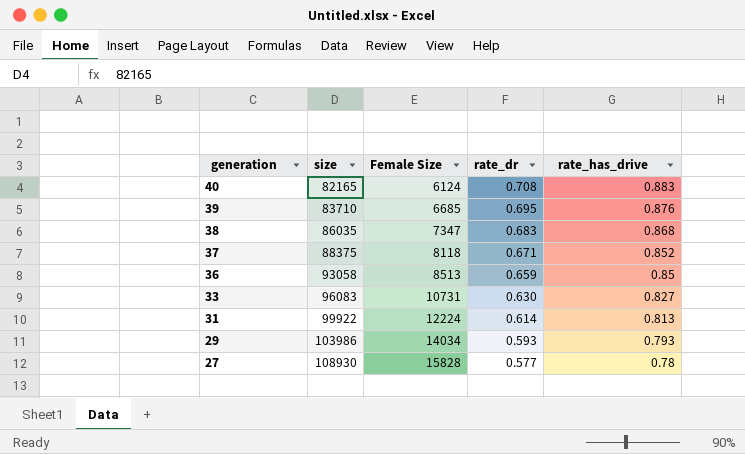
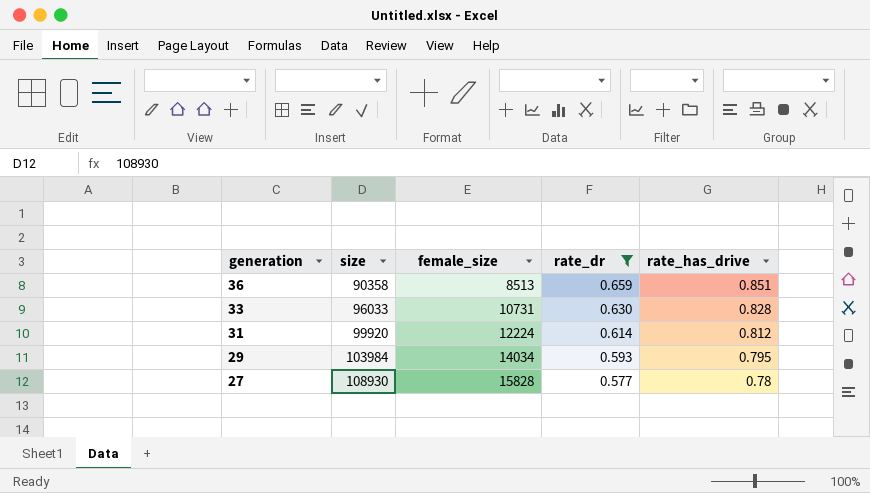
filter: none -> rate_dr <= 0.659
column name: Female Size -> female_size
36 | size: 93058 -> 90358
36 | rate_has_drive: 0.85 -> 0.851
33 | size: 96083 -> 96033
33 | rate_has_drive: 0.827 -> 0.828
31 | size: 99922 -> 99920
31 | rate_has_drive: 0.813 -> 0.812
29 | size: 103986 -> 103984
29 | rate_has_drive: 0.793 -> 0.795

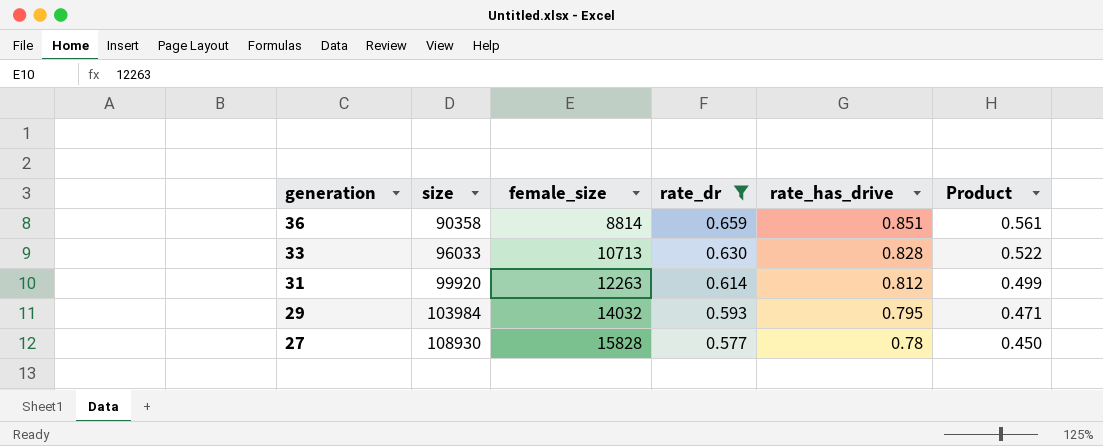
column Product | formula: none -> [rate_dr] * [rate_has_drive]
36 | female_size: 8513 -> 8814
33 | female_size: 10731 -> 10713
31 | female_size: 12224 -> 12263
29 | female_size: 14034 -> 14032

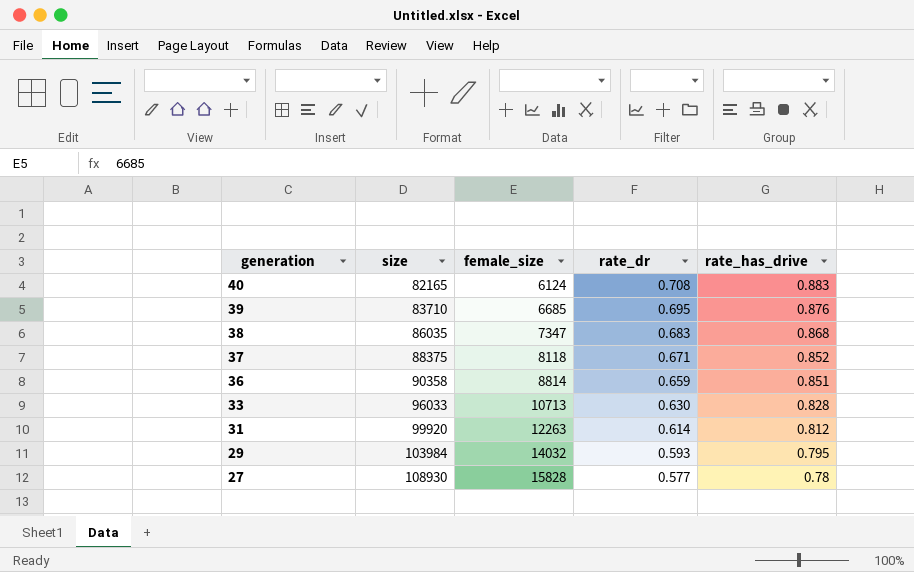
filter: rate_dr <= 0.659 -> none
column Product | formula: [rate_dr] * [rate_has_drive] -> none

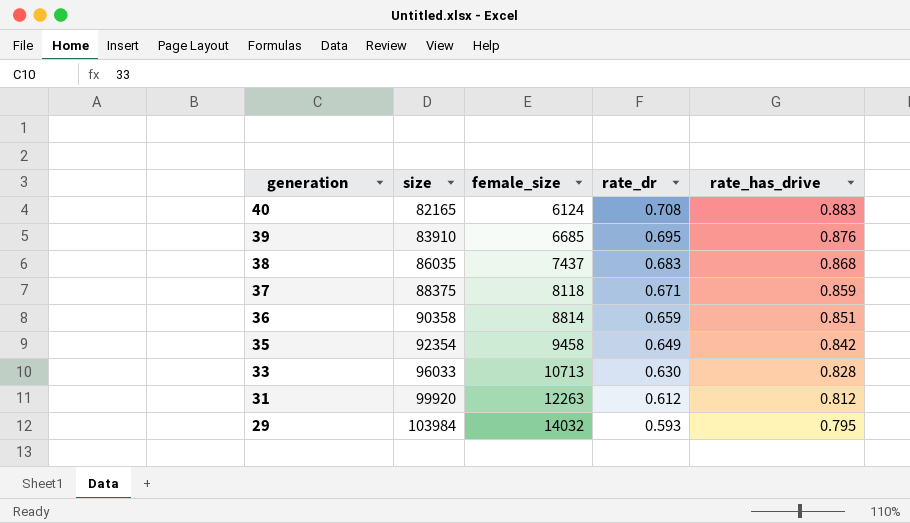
row 27: 108930 | 15828 | 0.577 | 0.78 -> none
39 | size: 83710 -> 83910
38 | female_size: 7347 -> 7437
37 | rate_has_drive: 0.852 -> 0.859
row 35: none -> 92354 | 9458 | 0.649 | 0.842
31 | rate_dr: 0.614 -> 0.612

